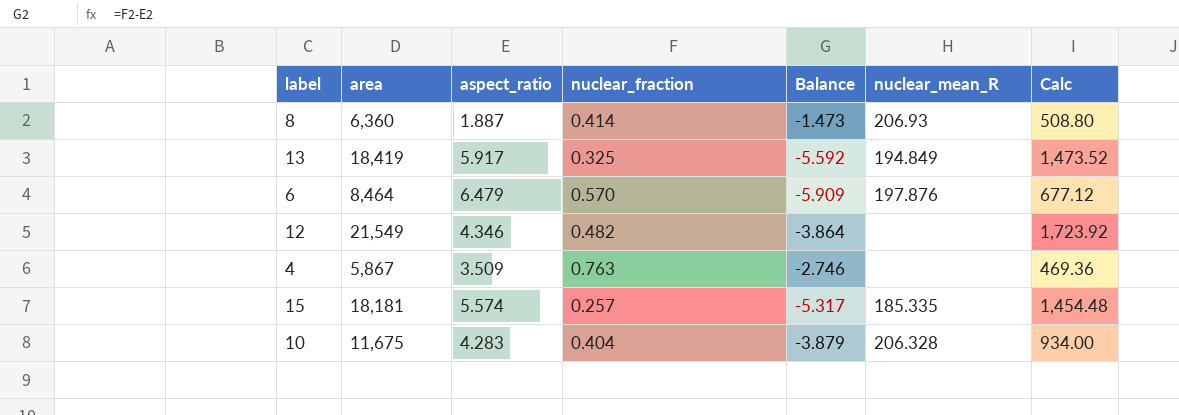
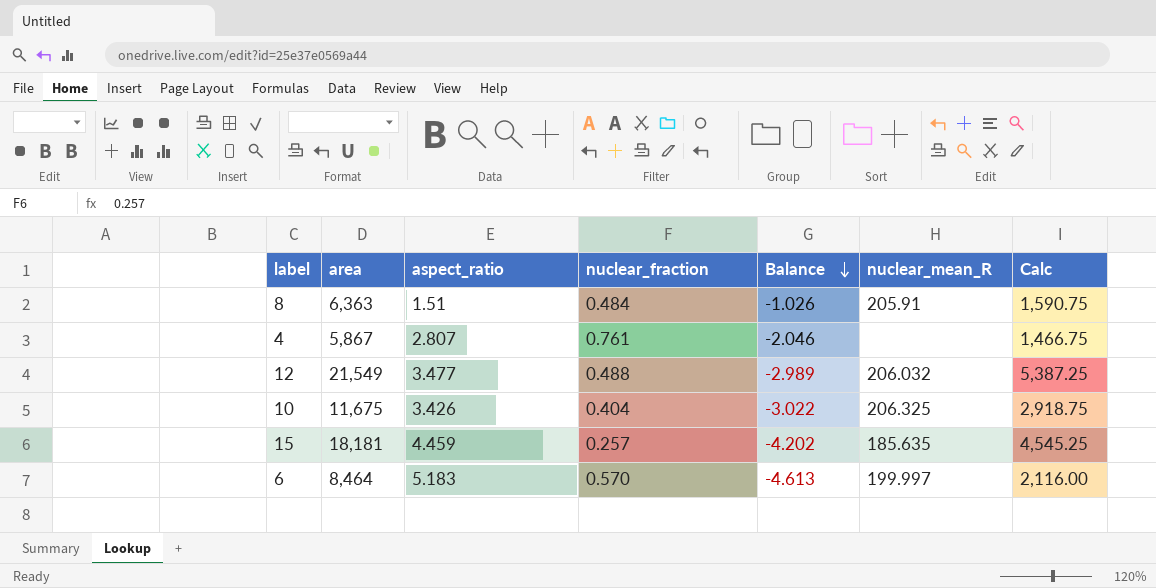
row order: none -> Balance descending
column Calc | formula: [area] * 0.08 -> [area] * 0.25
row 13: 18,419 | 5.917 | 0.325 | -5.592 | 194.849 | 1,473.52 -> none
8 | area: 6,360 -> 6,363
8 | aspect_ratio: 1.887 -> 1.51
8 | nuclear_fraction: 0.414 -> 0.484
8 | Balance: -1.473 -> -1.026
8 | nuclear_mean_R: 206.93 -> 205.91
4 | aspect_ratio: 3.509 -> 2.807
4 | nuclear_fraction: 0.763 -> 0.761
4 | Balance: -2.746 -> -2.046
12 | aspect_ratio: 4.346 -> 3.477
12 | nuclear_fraction: 0.482 -> 0.488
12 | Balance: -3.864 -> -2.989
12 | nuclear_mean_R: none -> 206.032
10 | aspect_ratio: 4.283 -> 3.426
10 | Balance: -3.879 -> -3.022
10 | nuclear_mean_R: 206.328 -> 206.325
15 | aspect_ratio: 5.574 -> 4.459
15 | Balance: -5.317 -> -4.202
15 | nuclear_mean_R: 185.335 -> 185.635
6 | aspect_ratio: 6.479 -> 5.183
6 | Balance: -5.909 -> -4.613
6 | nuclear_mean_R: 197.876 -> 199.997

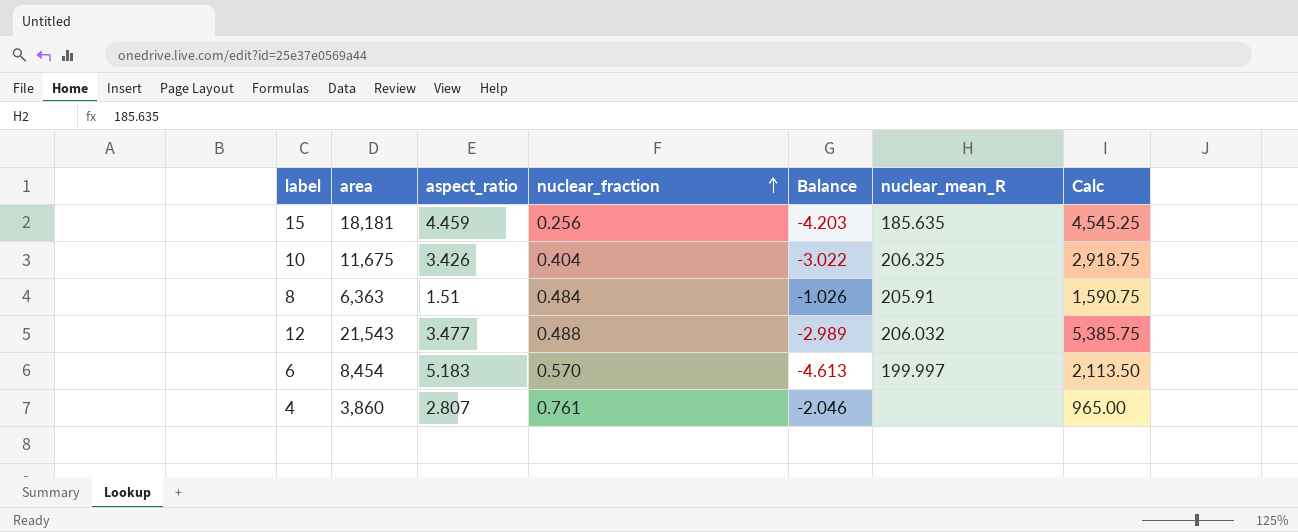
row order: Balance descending -> nuclear_fraction ascending
15 | nuclear_fraction: 0.257 -> 0.256
15 | Balance: -4.202 -> -4.203
12 | area: 21,549 -> 21,543
12 | Calc: 5,387.25 -> 5,385.75
6 | area: 8,464 -> 8,454
6 | Calc: 2,116.00 -> 2,113.50
4 | area: 5,867 -> 3,860
4 | Calc: 1,466.75 -> 965.00

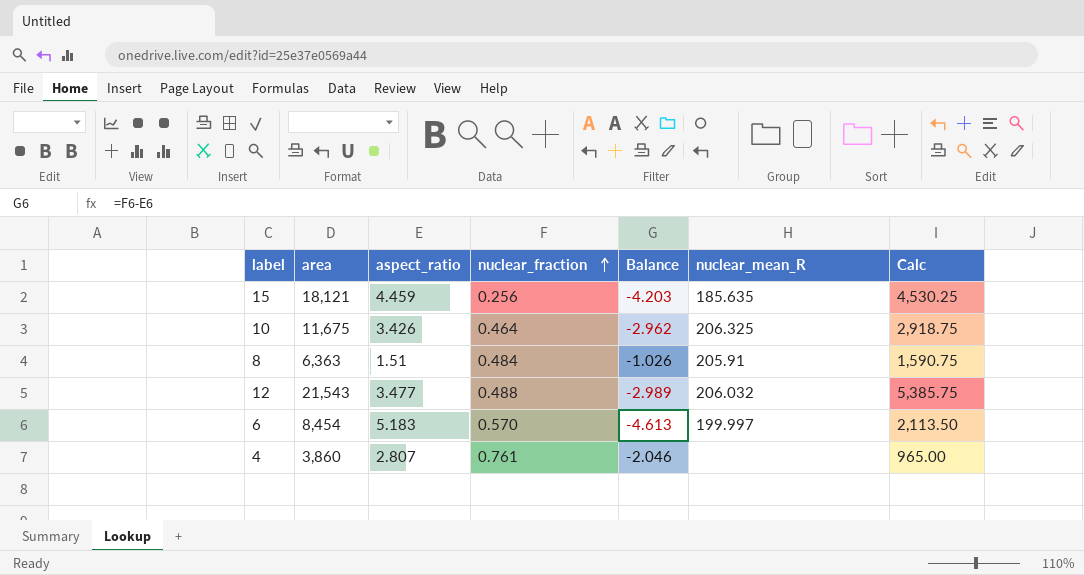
15 | area: 18,181 -> 18,121
15 | Calc: 4,545.25 -> 4,530.25
10 | nuclear_fraction: 0.404 -> 0.464
10 | Balance: -3.022 -> -2.962

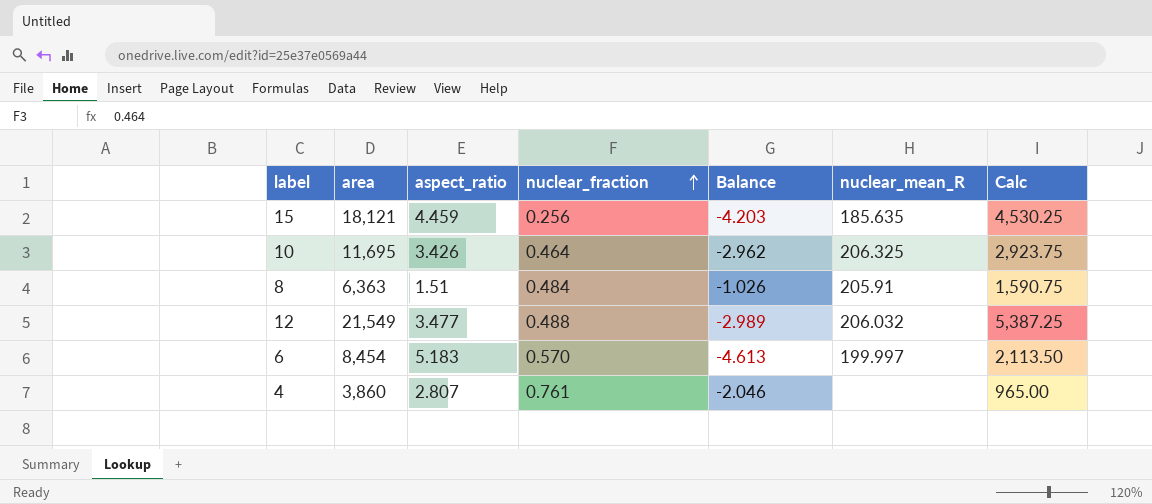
10 | area: 11,675 -> 11,695
10 | Calc: 2,918.75 -> 2,923.75
12 | area: 21,543 -> 21,549
12 | Calc: 5,385.75 -> 5,387.25

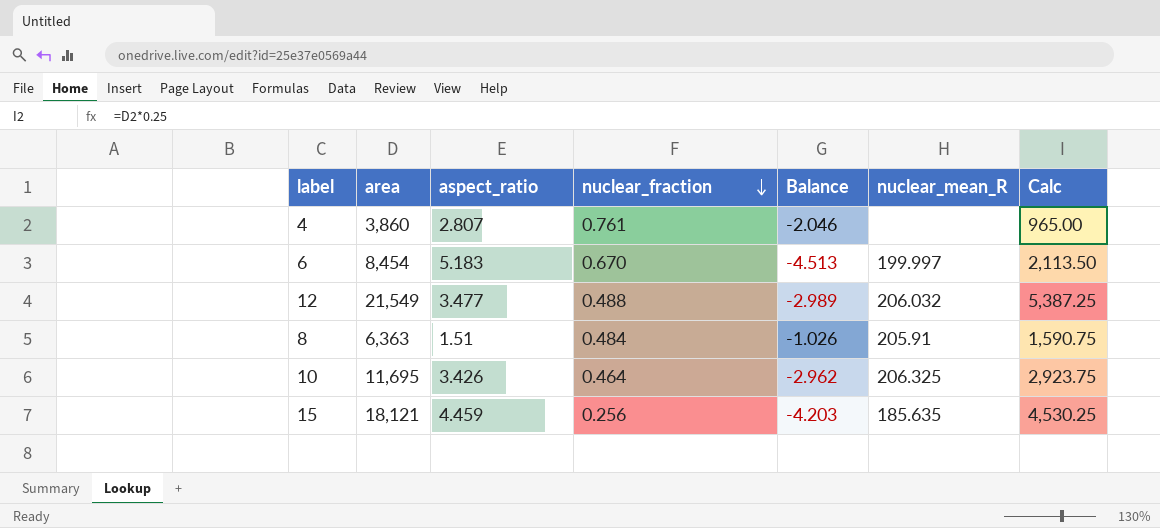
row order: nuclear_fraction ascending -> nuclear_fraction descending
6 | nuclear_fraction: 0.570 -> 0.670
6 | Balance: -4.613 -> -4.513

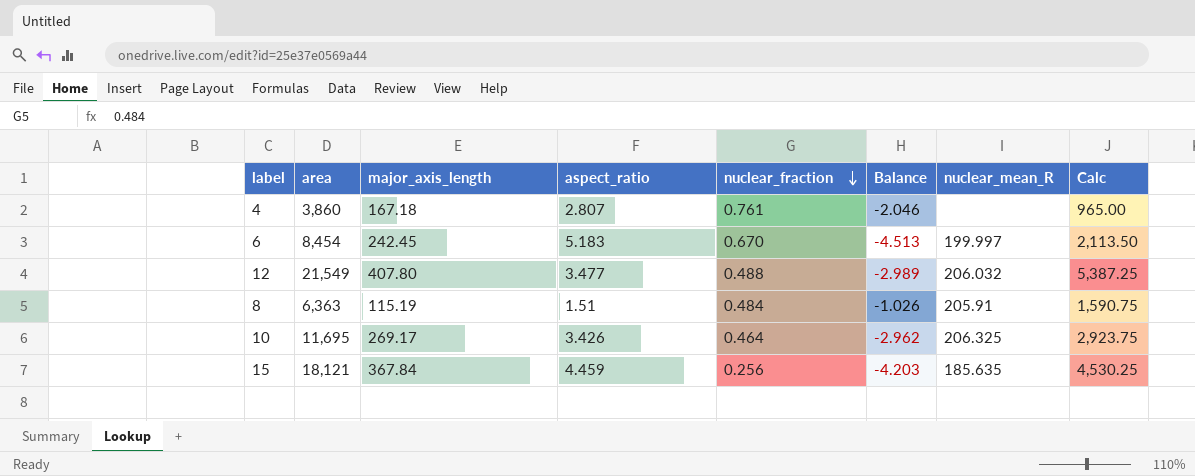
column major_axis_length | position: none -> 3

